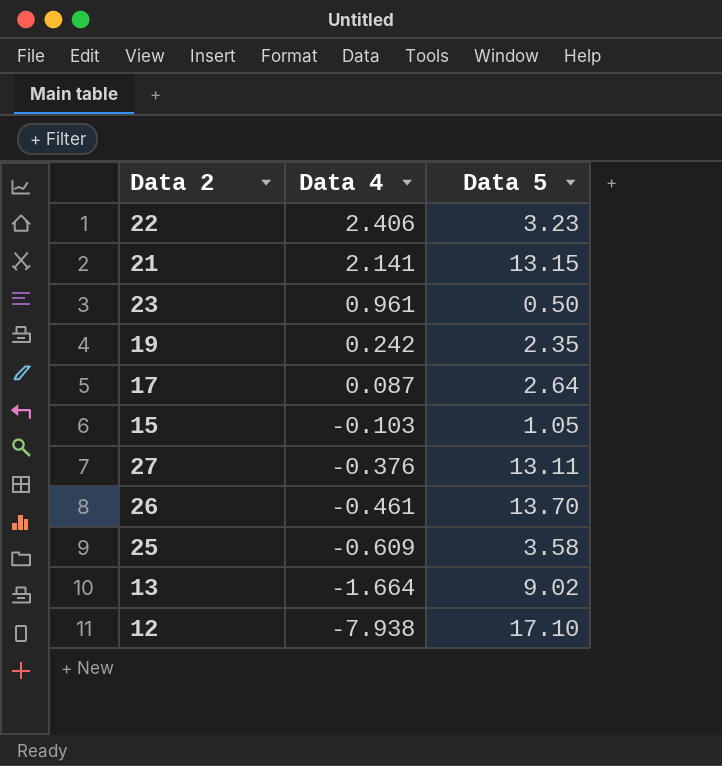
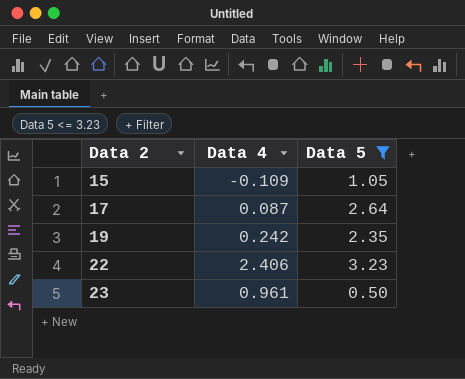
filter: none -> Data 5 <= 3.23
row order: Data 4 descending -> Data 2 ascending
15 | Data 4: -0.103 -> -0.109

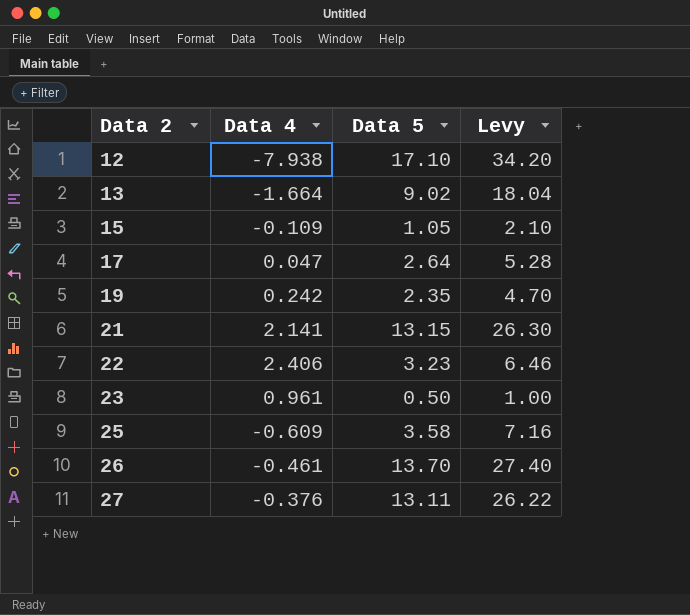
filter: Data 5 <= 3.23 -> none
column Levy | formula: none -> [Data 5] * 2
17 | Data 4: 0.087 -> 0.047

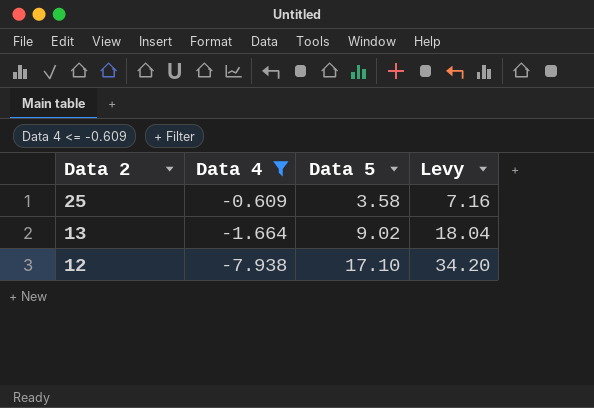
filter: none -> Data 4 <= -0.609
row order: Data 2 ascending -> Data 2 descending

